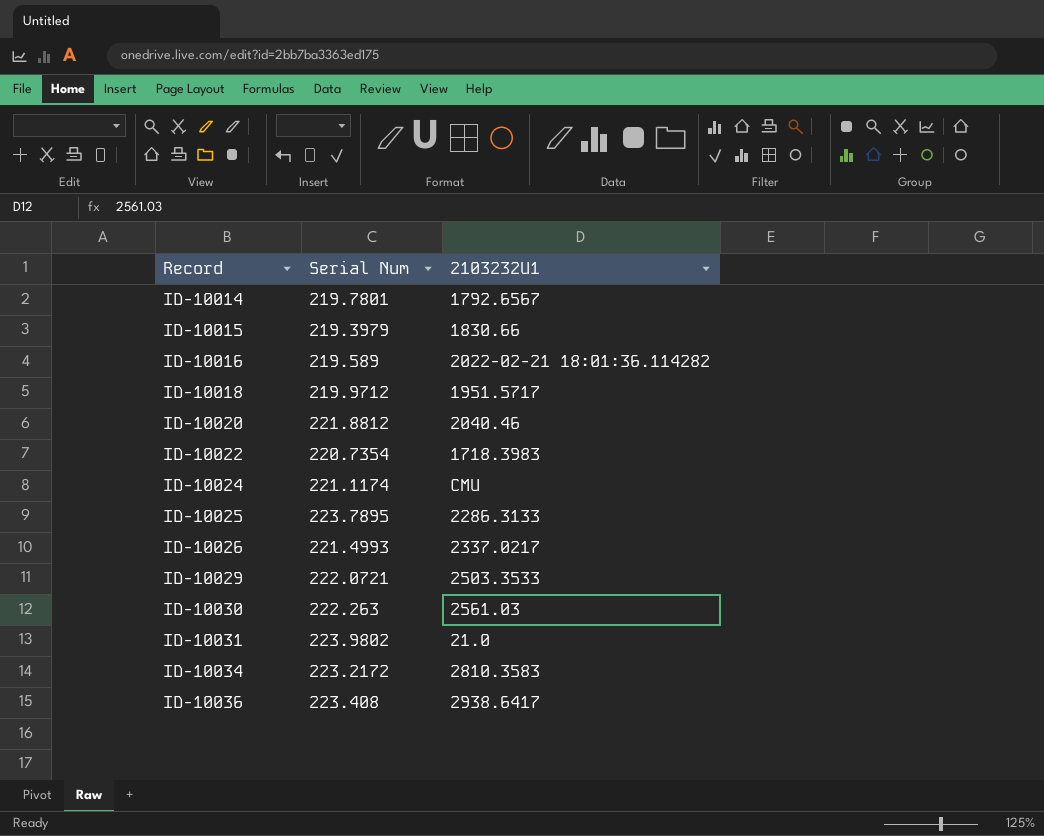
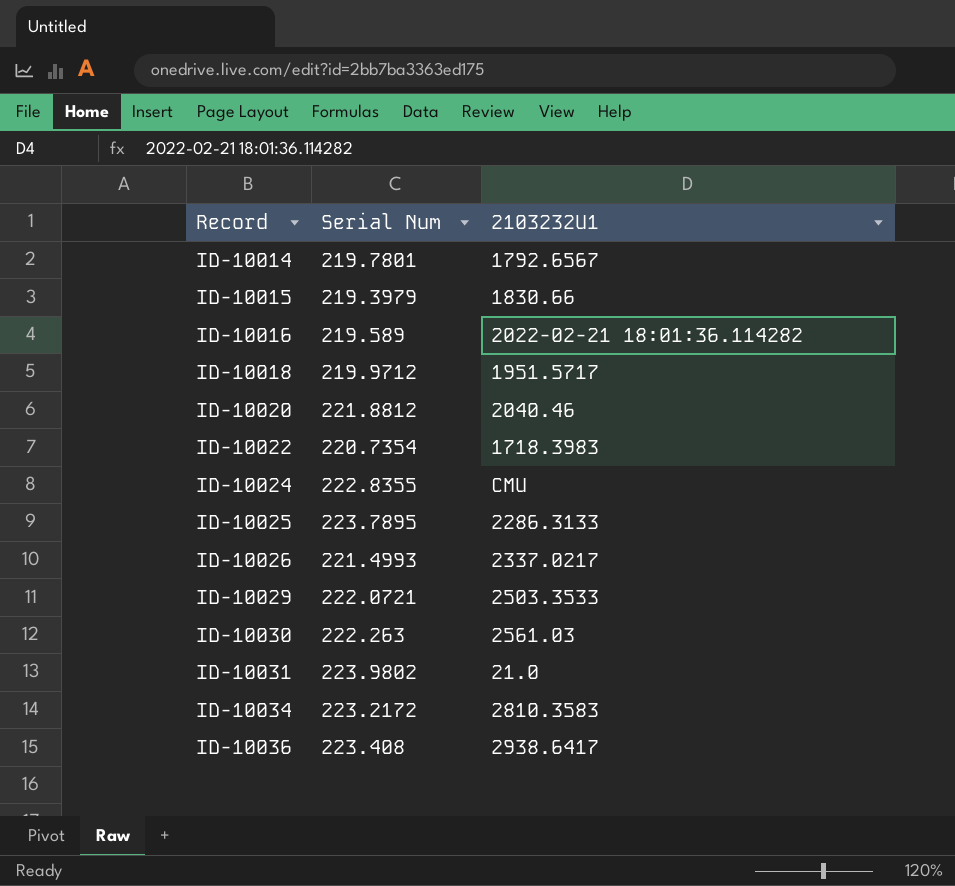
ID-10024 | Serial Num: 221.1174 -> 222.8355

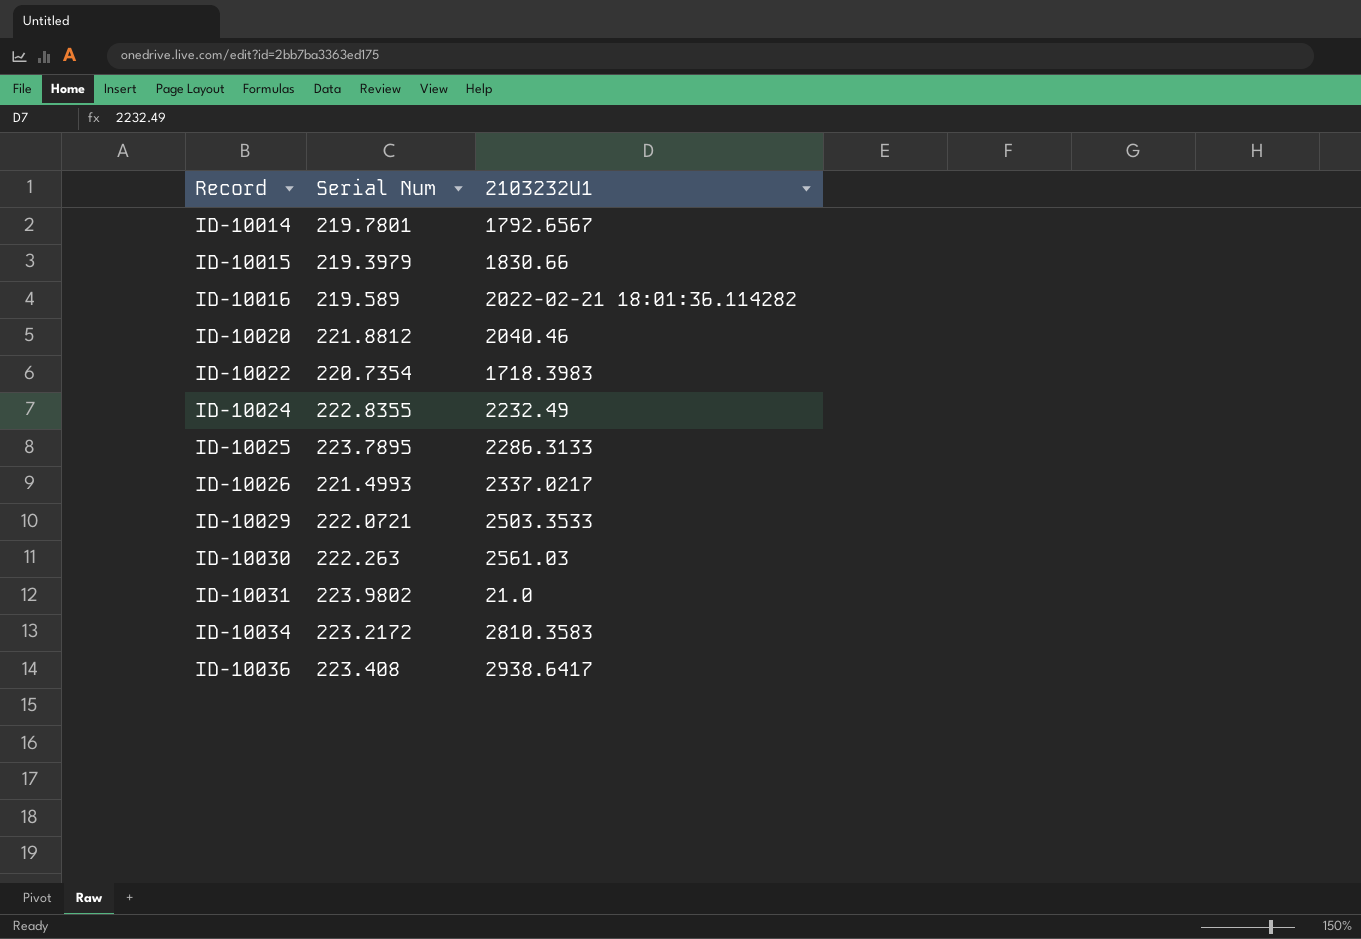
row ID-10018: 219.9712 | 1951.5717 -> none
ID-10024 | 2103232U1: CMU -> 2232.49

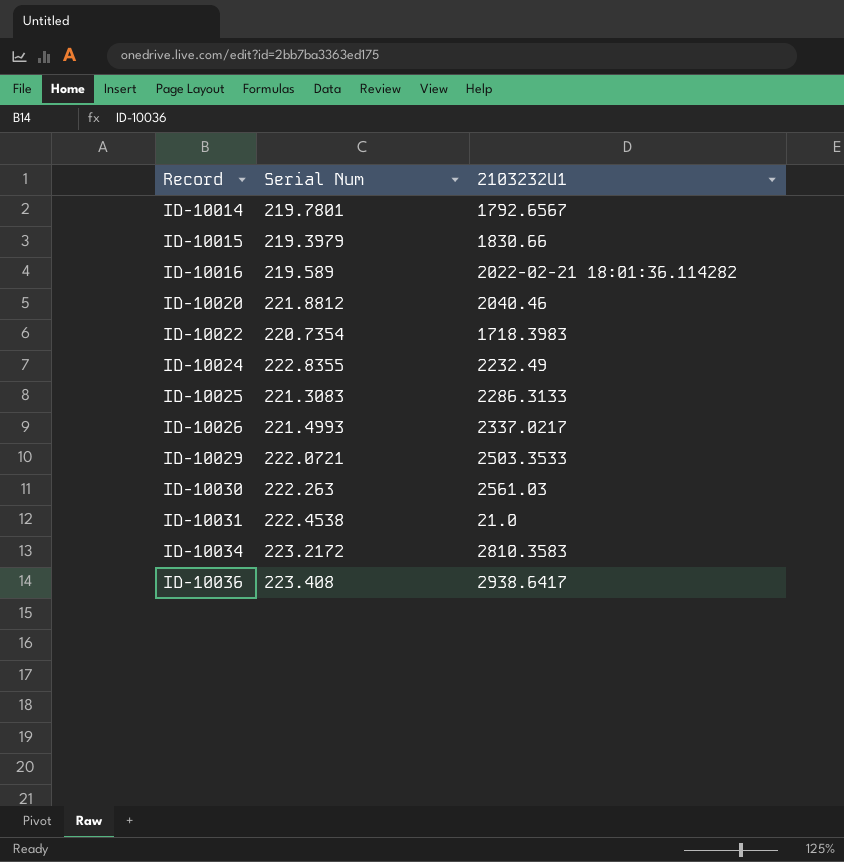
ID-10025 | Serial Num: 223.7895 -> 221.3083
ID-10031 | Serial Num: 223.9802 -> 222.4538

